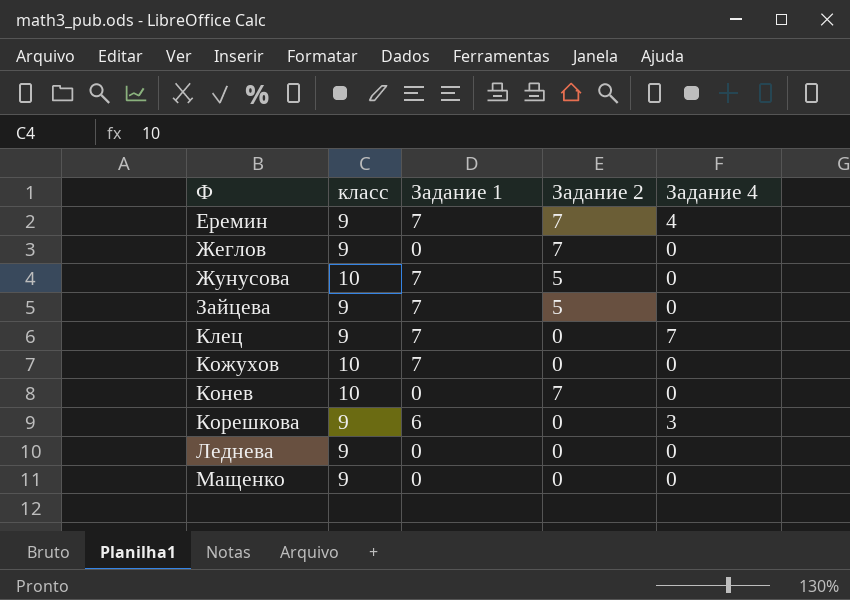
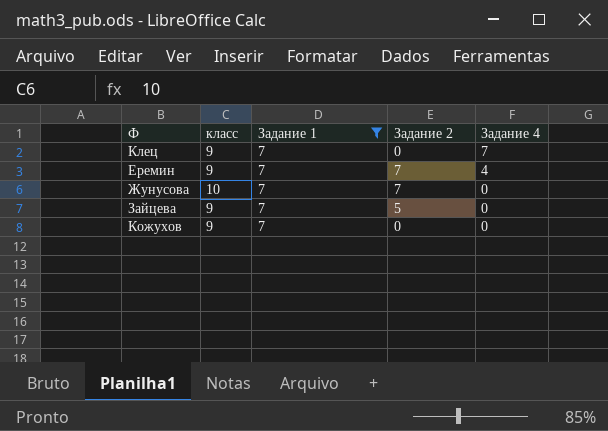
filter: none -> Задание 1 = 7
row order: Ф ascending -> Задание 4 descending
Жунусова | Задание 2: 5 -> 7
Кожухов | класс: 10 -> 9

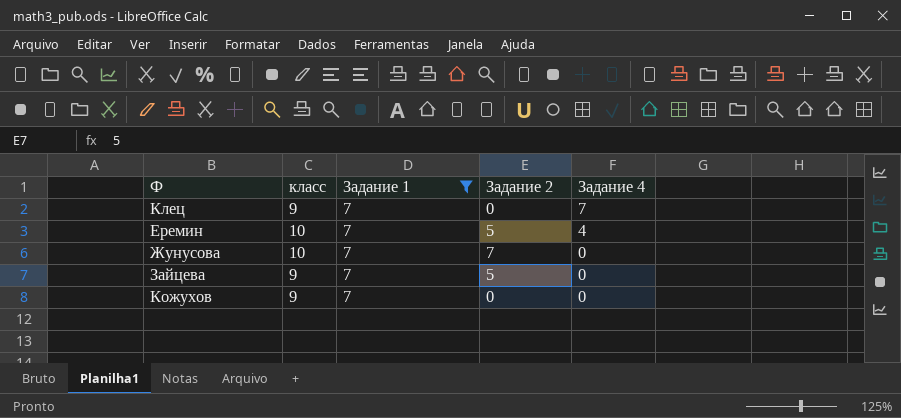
Еремин | класс: 9 -> 10
Еремин | Задание 2: 7 -> 5

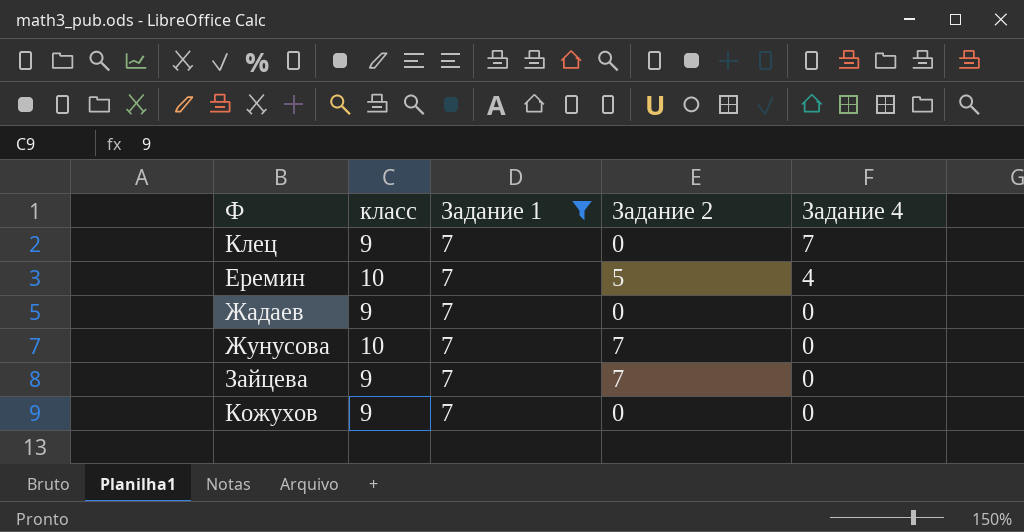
row Жадаев: none -> 9 | 7 | 0 | 0
Зайцева | Задание 2: 5 -> 7

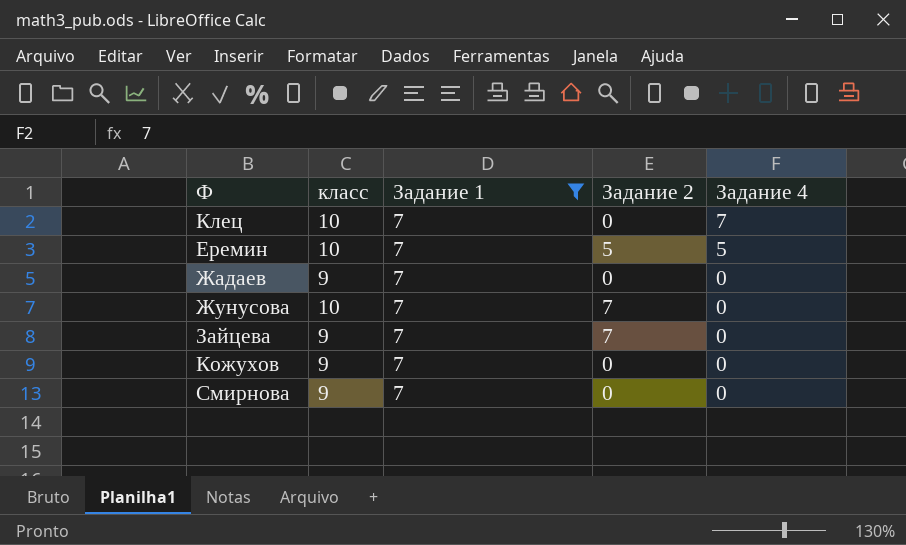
Клец | класс: 9 -> 10
Еремин | Задание 4: 4 -> 5
row Смирнова: none -> 9 | 7 | 0 | 0

